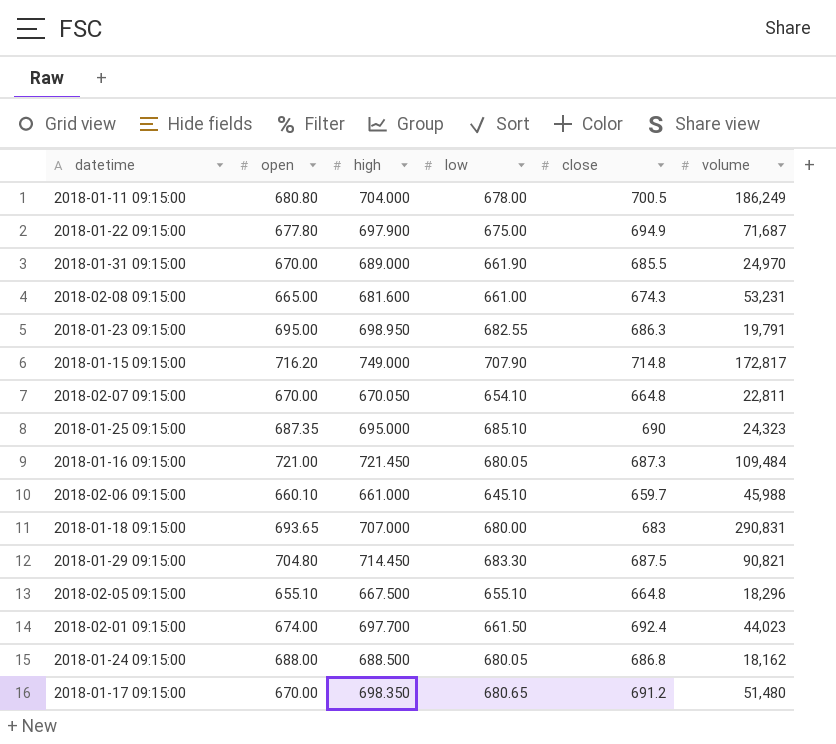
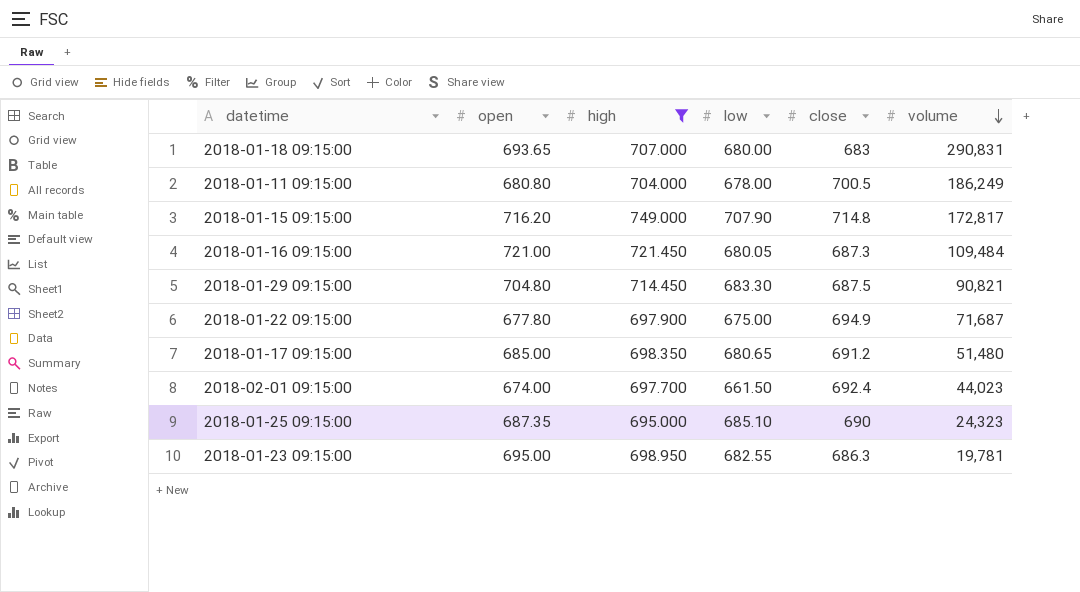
filter: none -> high >= 695.000
row order: none -> volume descending
2018-01-17 09:15:00 | open: 670.00 -> 685.00
2018-01-23 09:15:00 | volume: 19,791 -> 19,781

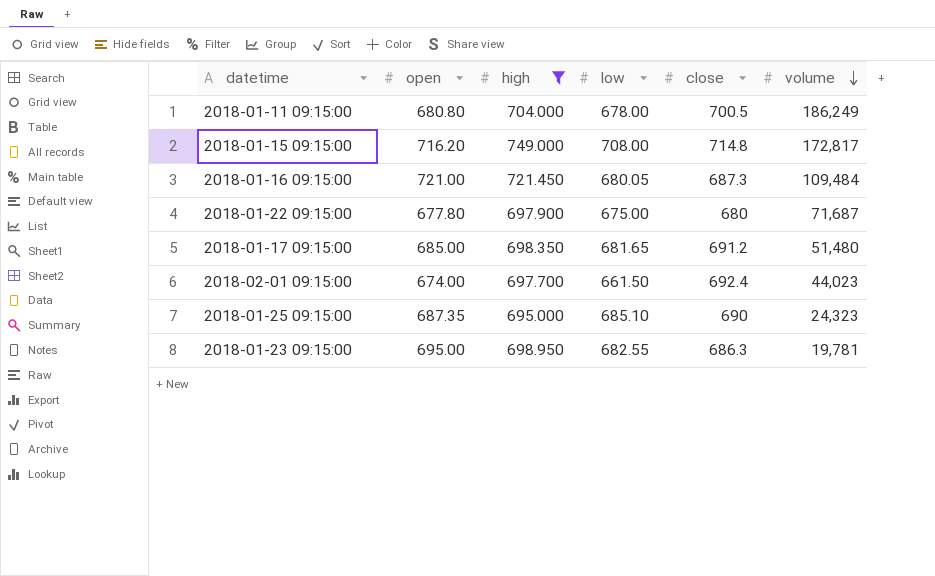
row 2018-01-18 09:15:00: 693.65 | 707.000 | 680.00 | 683 | 290,831 -> none
row 2018-01-29 09:15:00: 704.80 | 714.450 | 683.30 | 687.5 | 90,821 -> none
2018-01-15 09:15:00 | low: 707.90 -> 708.00
2018-01-22 09:15:00 | close: 694.9 -> 680
2018-01-17 09:15:00 | low: 680.65 -> 681.65

